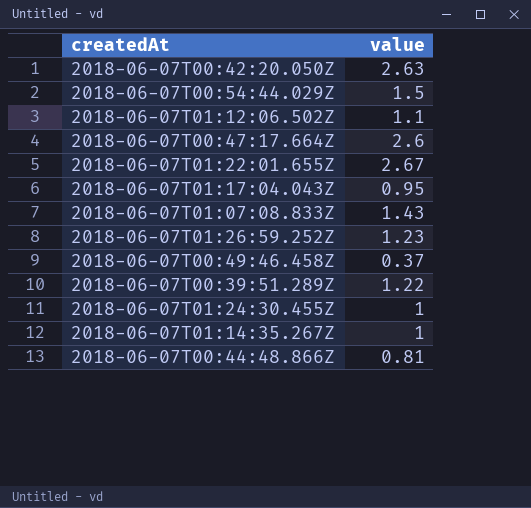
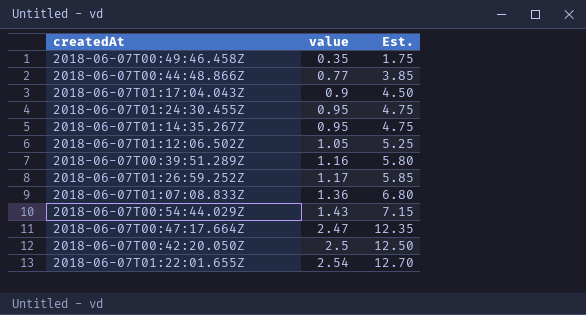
row order: none -> value ascending
column Est. | formula: none -> [value] * 5
2018-06-07T00:49:46.458Z | value: 0.37 -> 0.35
2018-06-07T00:44:48.866Z | value: 0.81 -> 0.77
2018-06-07T01:17:04.043Z | value: 0.95 -> 0.9
2018-06-07T01:24:30.455Z | value: 1 -> 0.95
2018-06-07T01:14:35.267Z | value: 1 -> 0.95
2018-06-07T01:12:06.502Z | value: 1.1 -> 1.05
2018-06-07T00:39:51.289Z | value: 1.22 -> 1.16
2018-06-07T01:26:59.252Z | value: 1.23 -> 1.17
2018-06-07T01:07:08.833Z | value: 1.43 -> 1.36
2018-06-07T00:54:44.029Z | value: 1.5 -> 1.43
2018-06-07T00:47:17.664Z | value: 2.6 -> 2.47
2018-06-07T00:42:20.050Z | value: 2.63 -> 2.5
2018-06-07T01:22:01.655Z | value: 2.67 -> 2.54

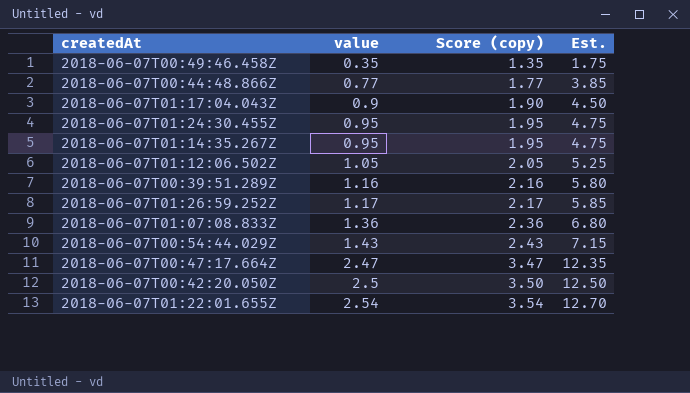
column Score (copy) | formula: none -> [value] + 1

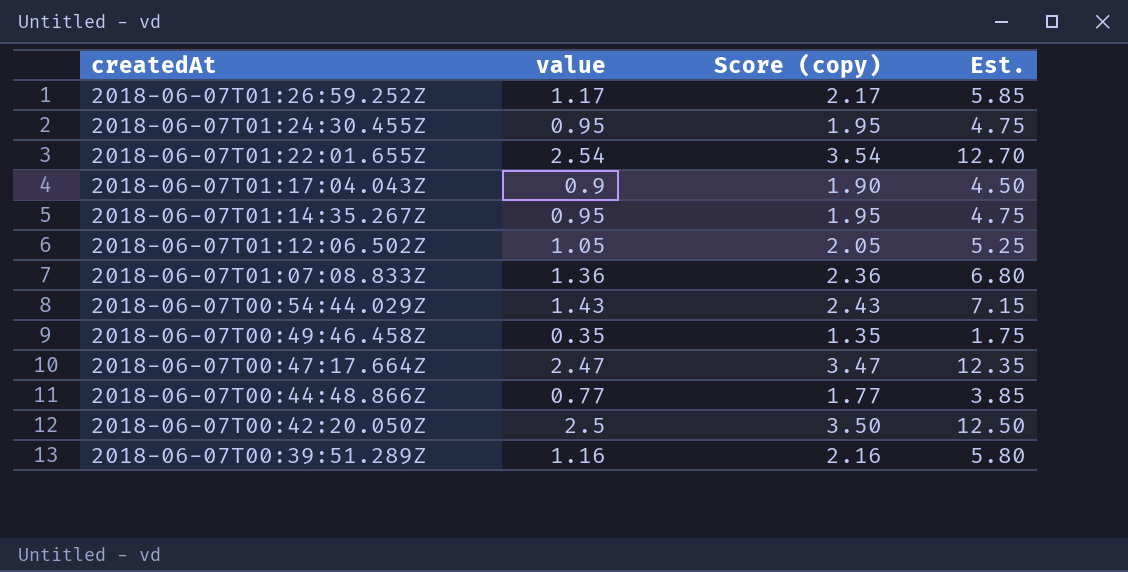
row order: value ascending -> createdAt descending

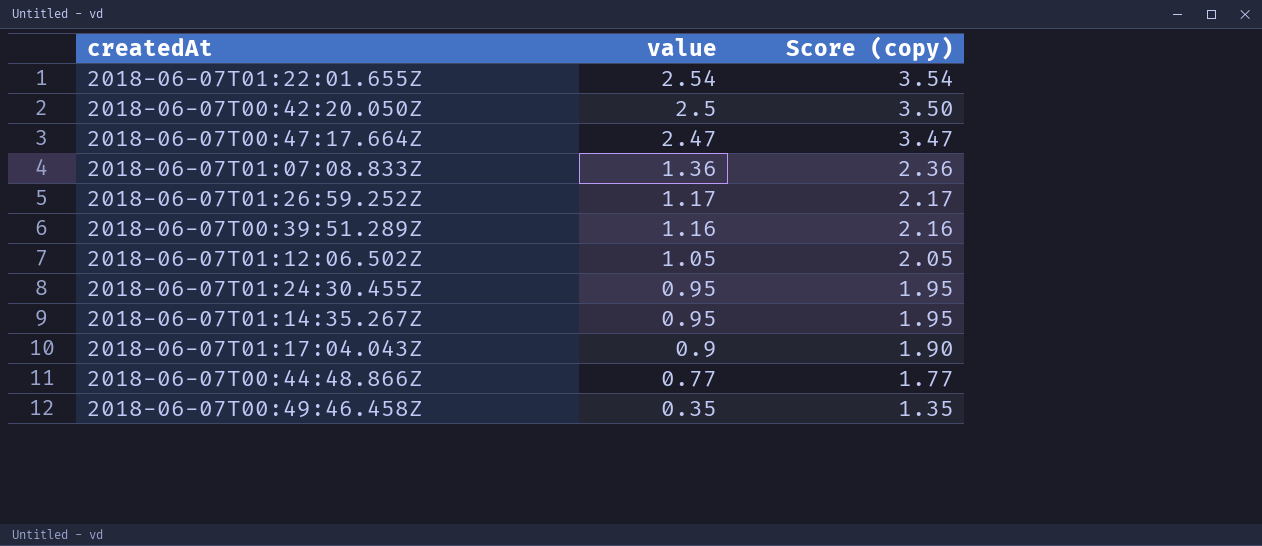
row order: createdAt descending -> value descending
column Est. | formula: [value] * 5 -> none
row 2018-06-07T00:54:44.029Z: 1.43 | 2.43 | 7.15 -> none

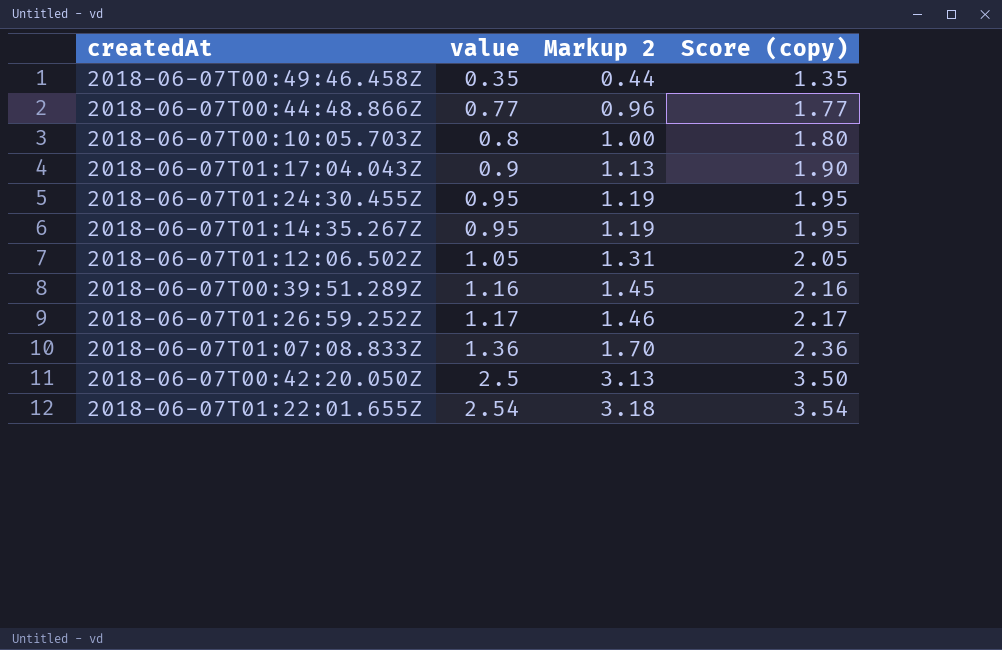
row order: value descending -> value ascending
column Markup 2 | formula: none -> [value] * 1.25
row 2018-06-07T00:47:17.664Z: 2.47 | 3.47 -> none
row 2018-06-07T00:10:05.703Z: none -> 0.8 | 1.00 | 1.80

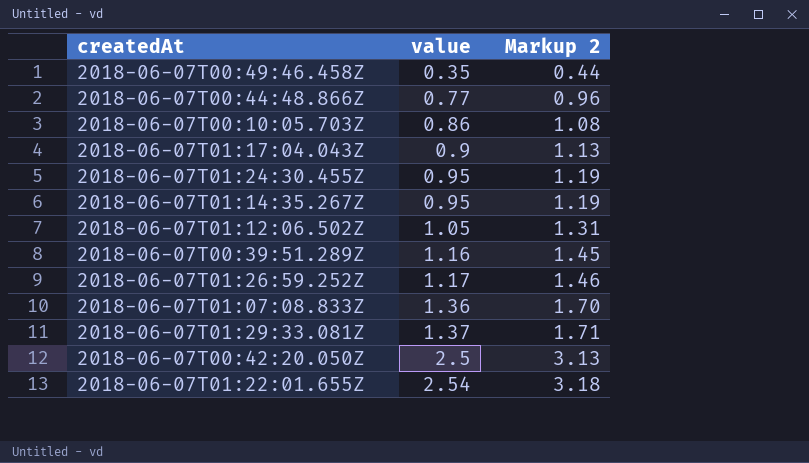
column Score (copy) | formula: [value] + 1 -> none
2018-06-07T00:10:05.703Z | value: 0.8 -> 0.86
2018-06-07T00:10:05.703Z | Markup 2: 1.00 -> 1.08
row 2018-06-07T01:29:33.081Z: none -> 1.37 | 1.71

